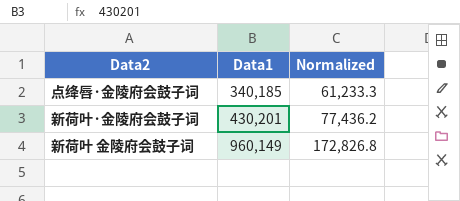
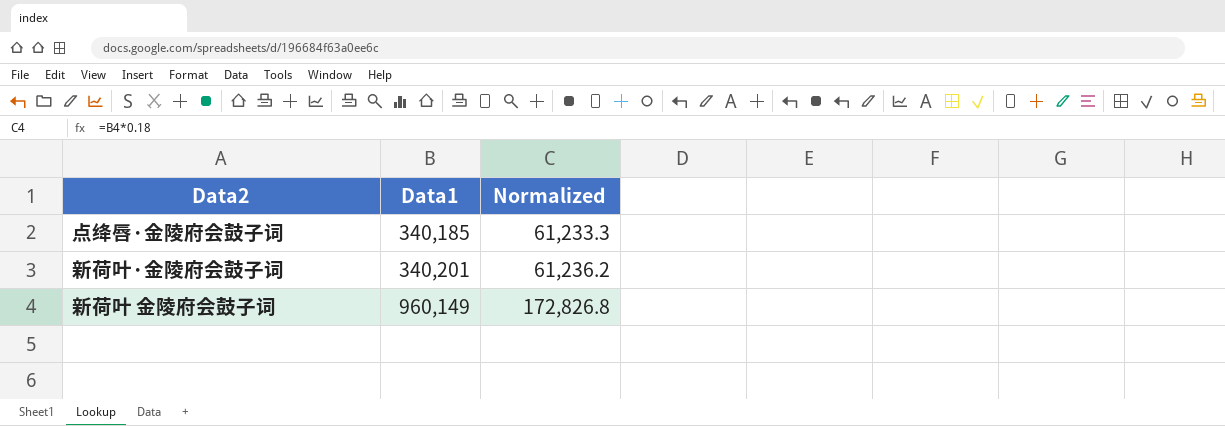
新荷叶·金陵府会鼓子词 | Data1: 430,201 -> 340,201
新荷叶·金陵府会鼓子词 | Normalized: 77,436.2 -> 61,236.2

